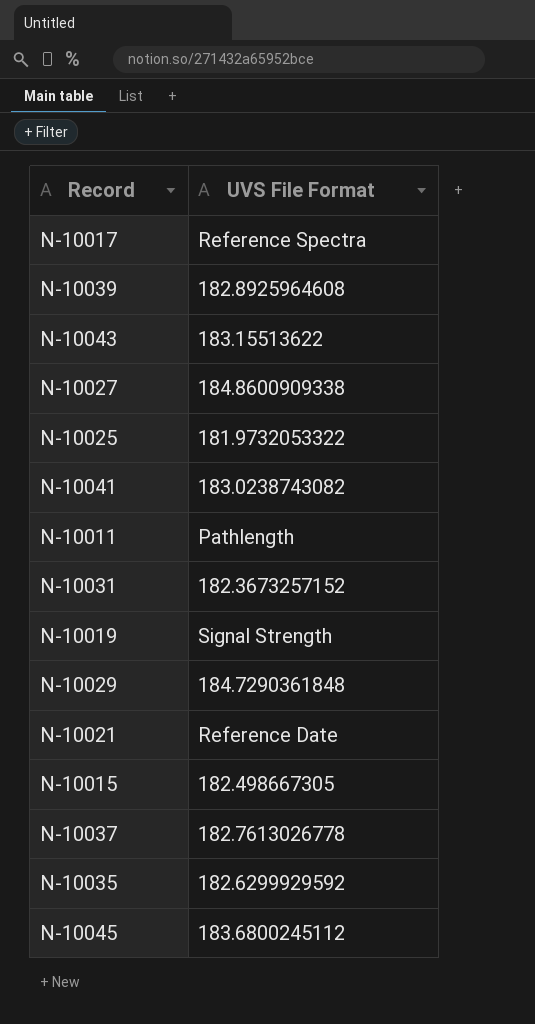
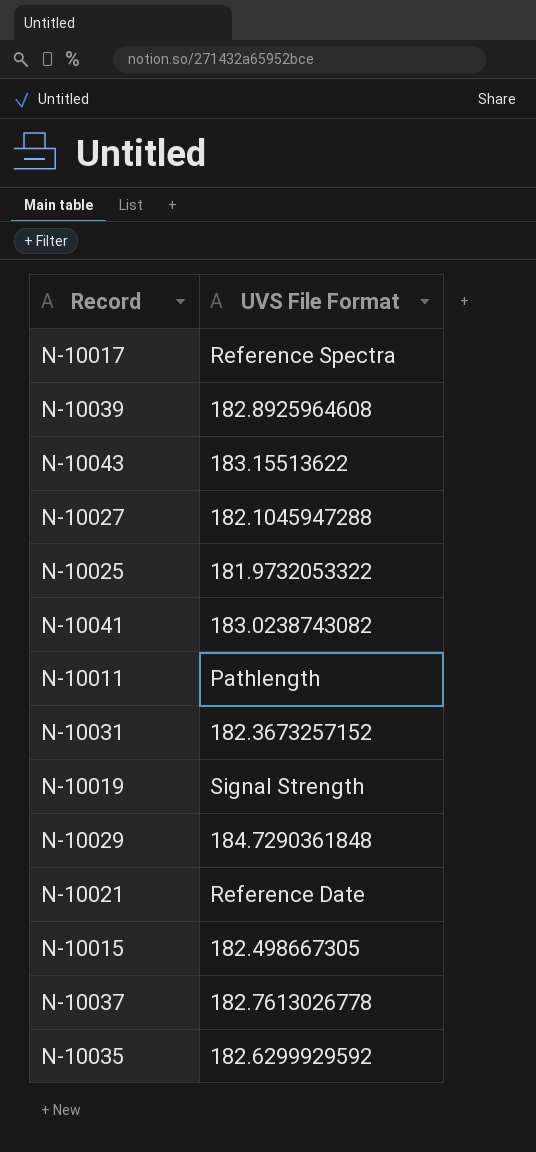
row N-10045: 183.6800245112 -> none
N-10027 | UVS File Format: 184.8600909338 -> 182.1045947288

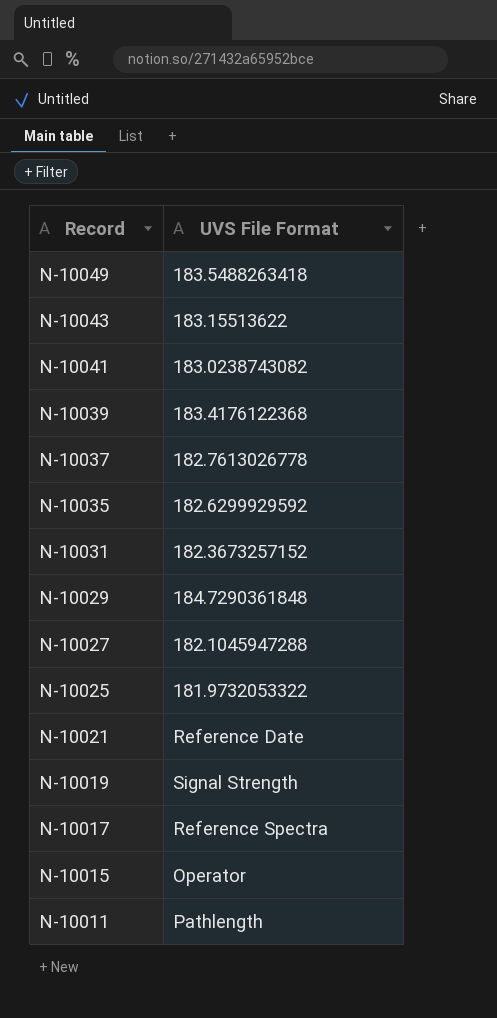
row order: none -> Record descending
row N-10049: none -> 183.5488263418
N-10039 | UVS File Format: 182.8925964608 -> 183.4176122368
N-10015 | UVS File Format: 182.498667305 -> Operator

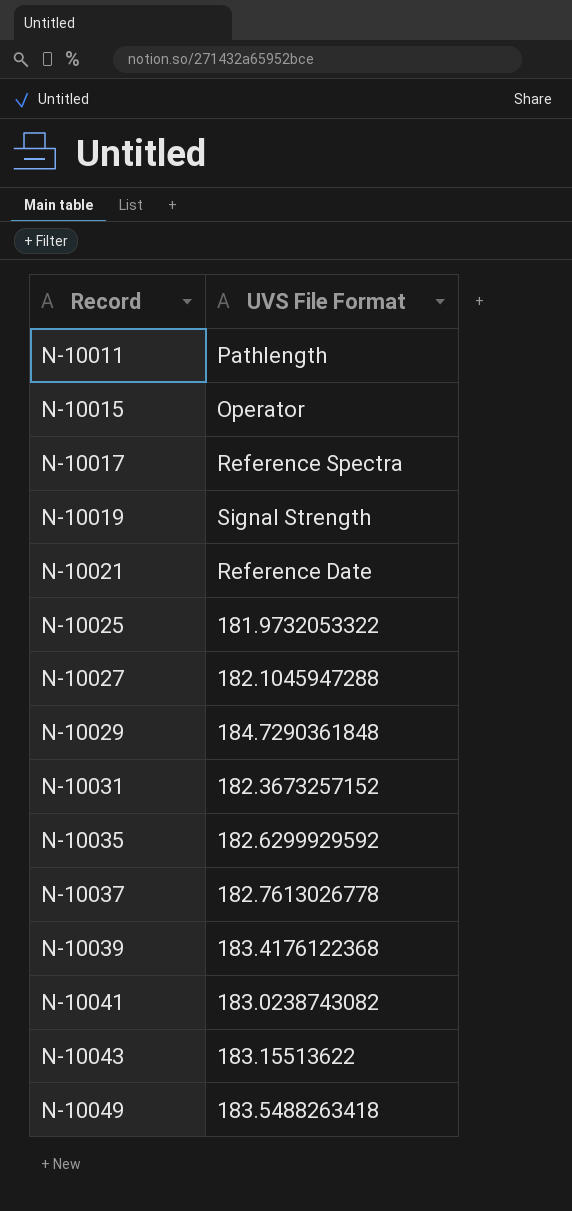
row order: Record descending -> Record ascending

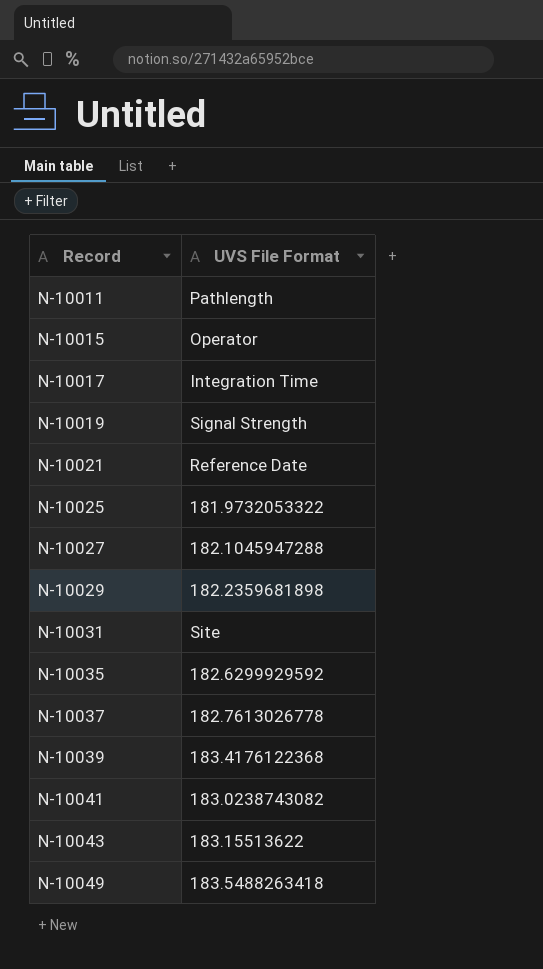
N-10017 | UVS File Format: Reference Spectra -> Integration Time
N-10029 | UVS File Format: 184.7290361848 -> 182.2359681898
N-10031 | UVS File Format: 182.3673257152 -> Site

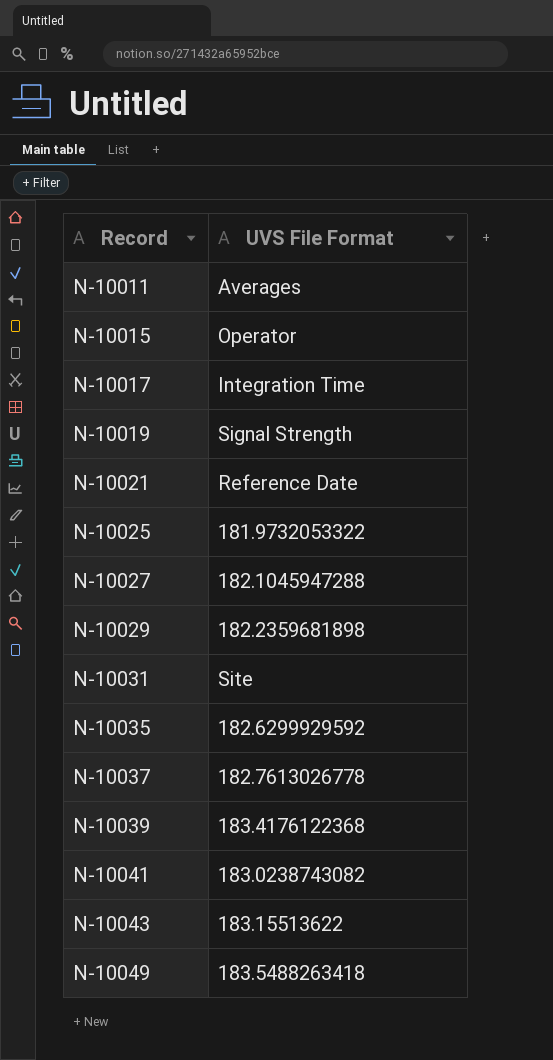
N-10011 | UVS File Format: Pathlength -> Averages

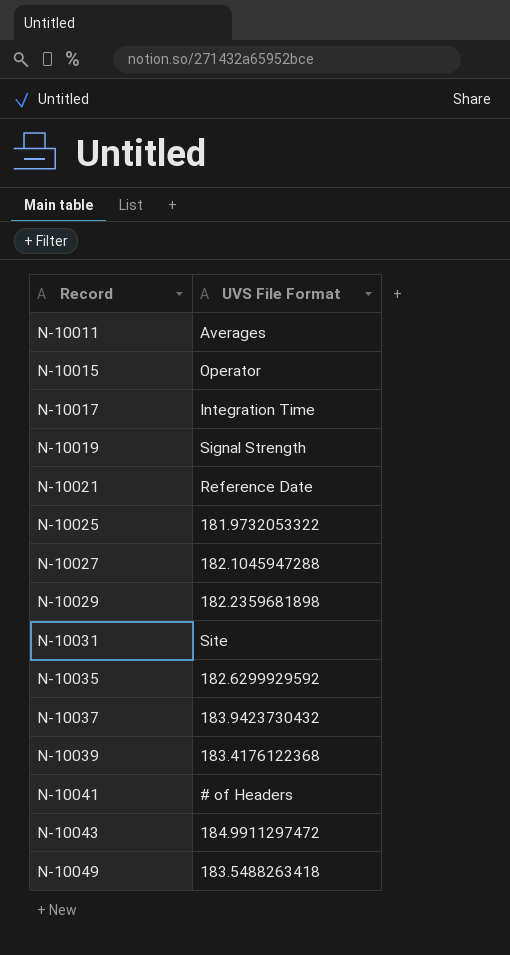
N-10037 | UVS File Format: 182.7613026778 -> 183.9423730432
N-10041 | UVS File Format: 183.0238743082 -> # of Headers
N-10043 | UVS File Format: 183.15513622 -> 184.9911297472

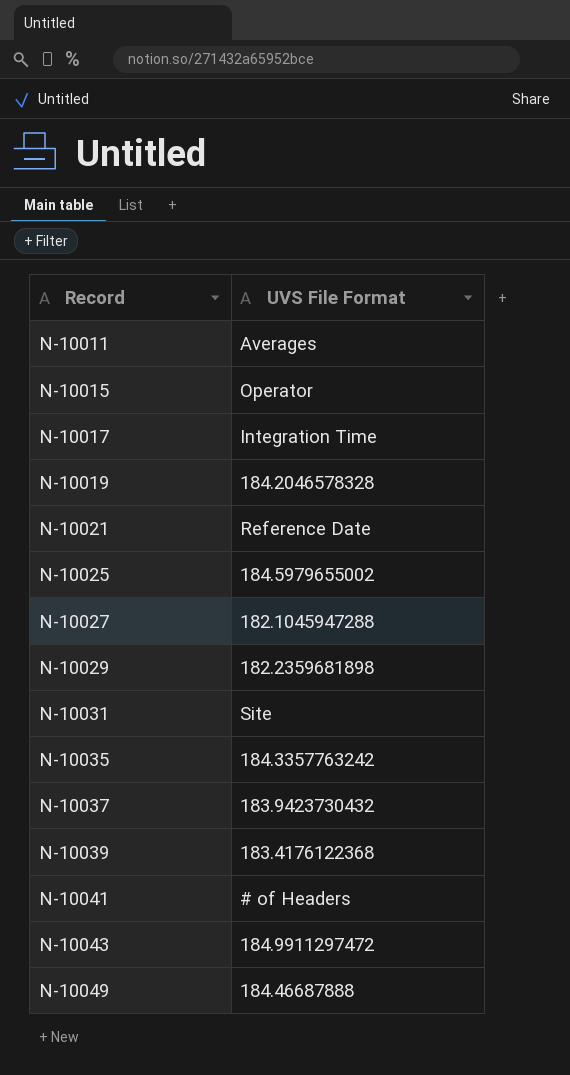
N-10019 | UVS File Format: Signal Strength -> 184.2046578328
N-10025 | UVS File Format: 181.9732053322 -> 184.5979655002
N-10035 | UVS File Format: 182.6299929592 -> 184.3357763242
N-10049 | UVS File Format: 183.5488263418 -> 184.46687888

